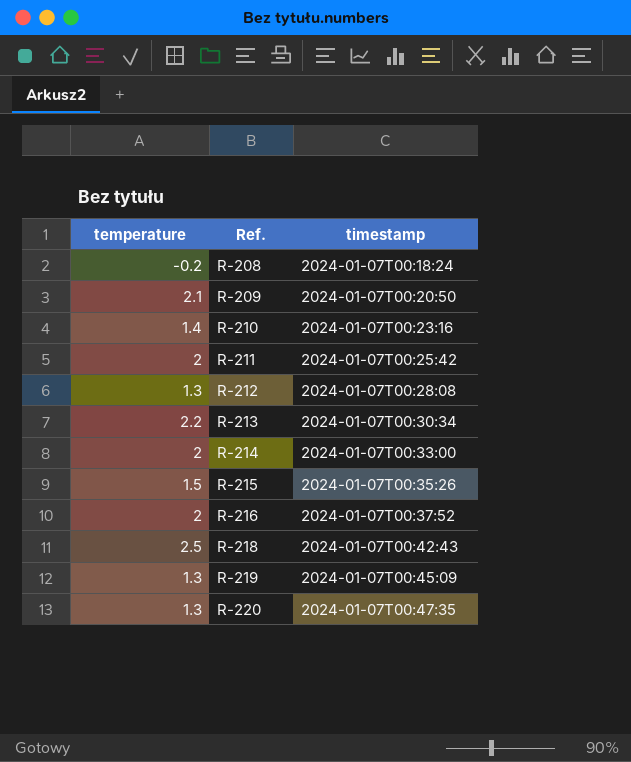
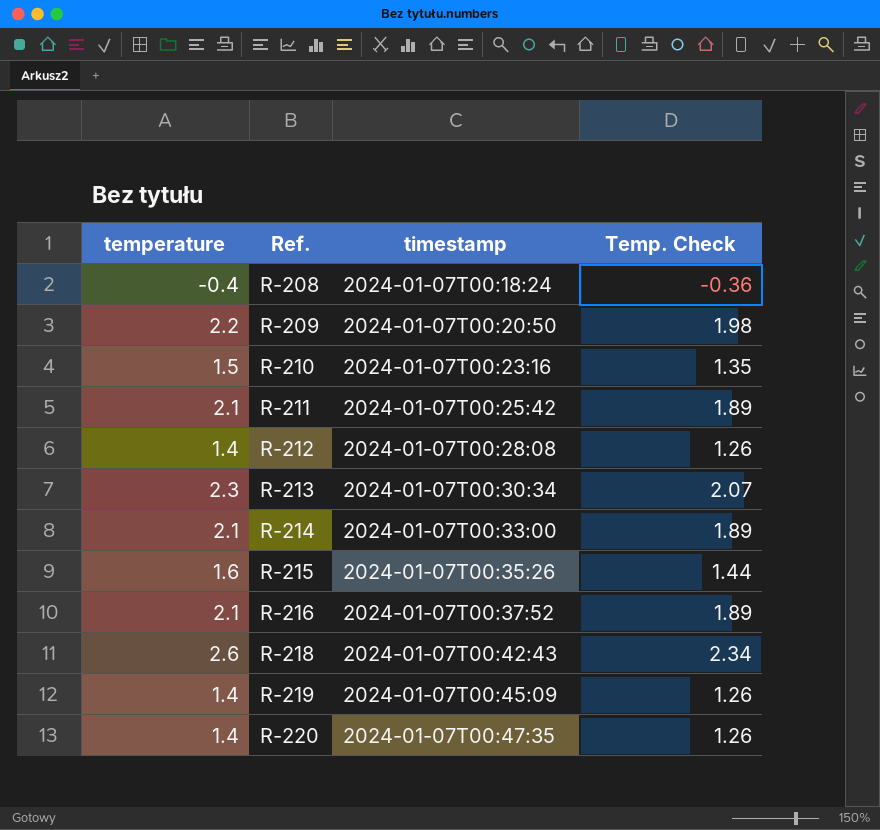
column Temp. Check | formula: none -> [temperature] * 0.9
R-208 | temperature: -0.2 -> -0.4
R-209 | temperature: 2.1 -> 2.2
R-210 | temperature: 1.4 -> 1.5
R-211 | temperature: 2 -> 2.1
R-212 | temperature: 1.3 -> 1.4
R-213 | temperature: 2.2 -> 2.3
R-214 | temperature: 2 -> 2.1
R-215 | temperature: 1.5 -> 1.6
R-216 | temperature: 2 -> 2.1
R-218 | temperature: 2.5 -> 2.6
R-219 | temperature: 1.3 -> 1.4
R-220 | temperature: 1.3 -> 1.4

